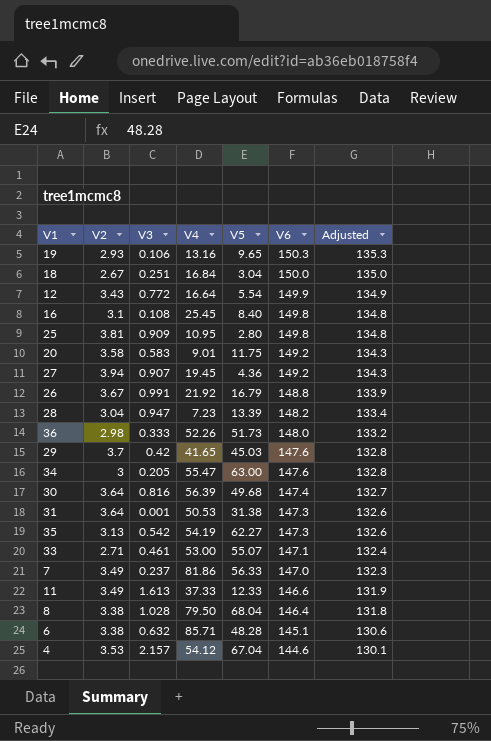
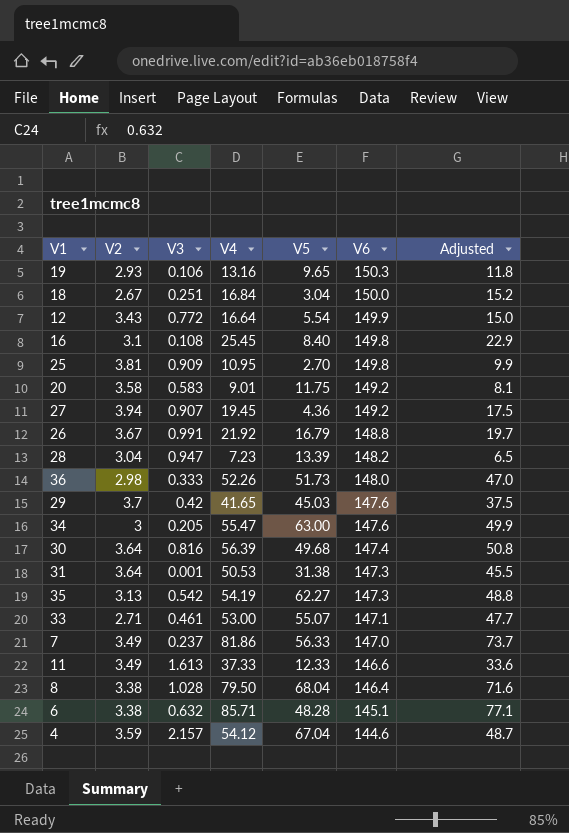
column Adjusted | formula: [V6] * 0.9 -> [V4] * 0.9
25 | V5: 2.80 -> 2.70
4 | V2: 3.53 -> 3.59

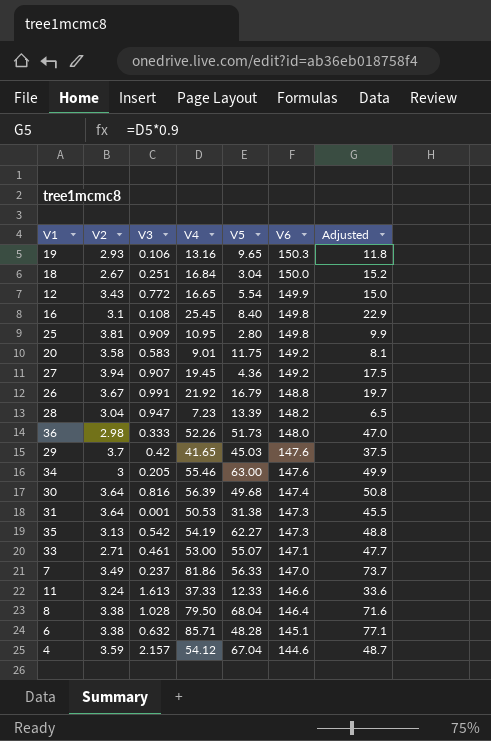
12 | V4: 16.64 -> 16.65
25 | V5: 2.70 -> 2.80
34 | V4: 55.47 -> 55.46
11 | V2: 3.49 -> 3.24

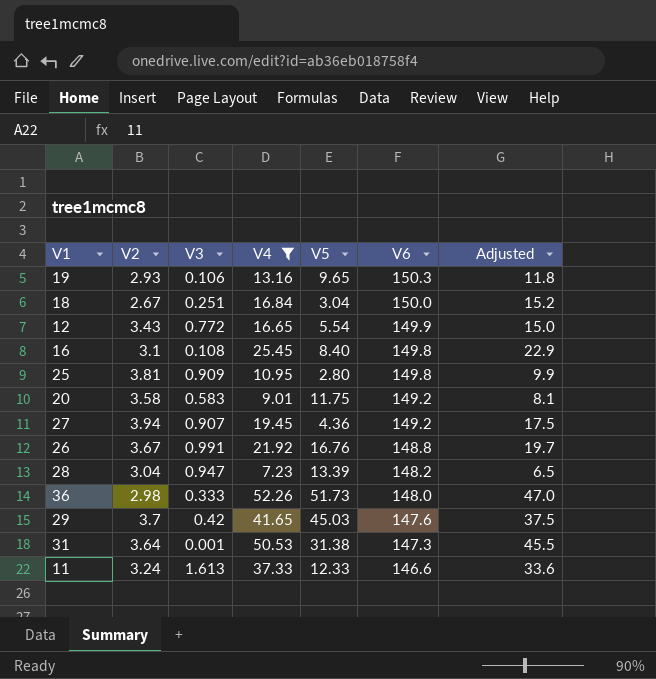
filter: none -> V4 <= 52.26
26 | V5: 16.79 -> 16.76

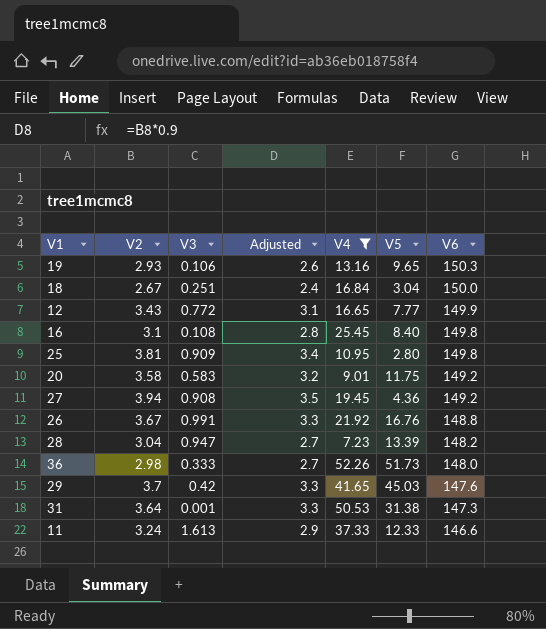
column Adjusted | formula: [V4] * 0.9 -> [V2] * 0.9
column Adjusted | position: 7 -> 4
12 | V5: 5.54 -> 7.77
27 | V3: 0.907 -> 0.908

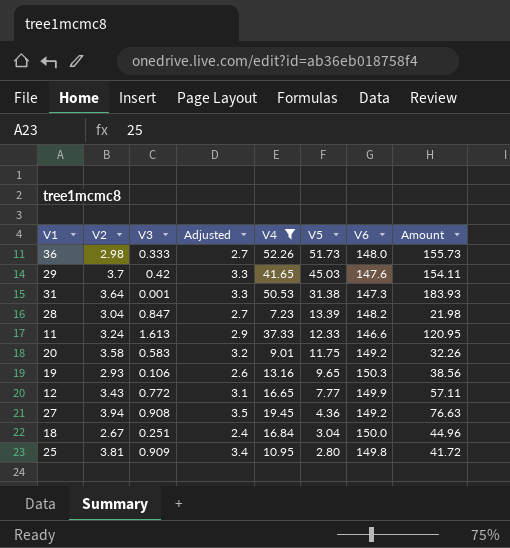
row order: V6 descending -> V5 descending
column Amount | formula: none -> [V2] * [V4]
row 16: 3.1 | 0.108 | 2.8 | 25.45 | 8.40 | 149.8 -> none
row 26: 3.67 | 0.991 | 3.3 | 21.92 | 16.76 | 148.8 -> none
28 | V3: 0.947 -> 0.847

